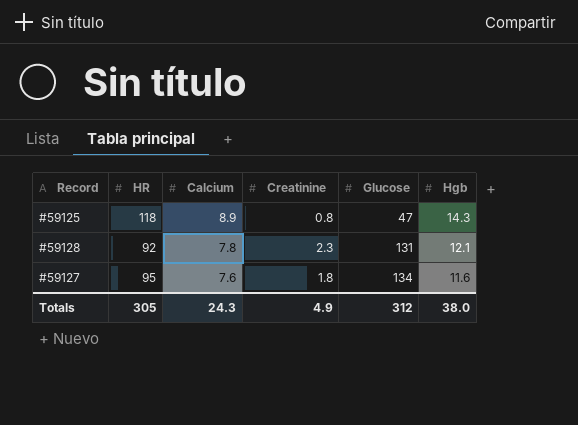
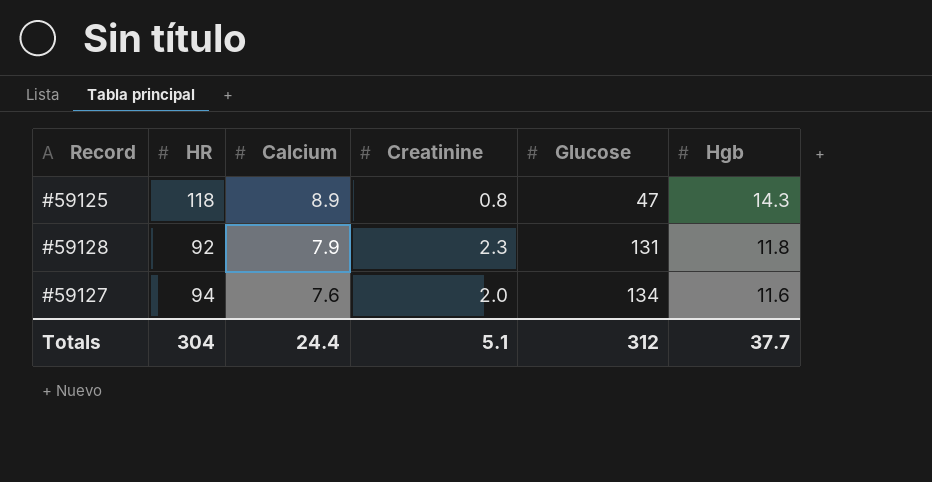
#59128 | Calcium: 7.8 -> 7.9
#59128 | Hgb: 12.1 -> 11.8
#59127 | HR: 95 -> 94
#59127 | Creatinine: 1.8 -> 2.0
Totals | HR: 305 -> 304
Totals | Calcium: 24.3 -> 24.4
Totals | Creatinine: 4.9 -> 5.1
Totals | Hgb: 38.0 -> 37.7

